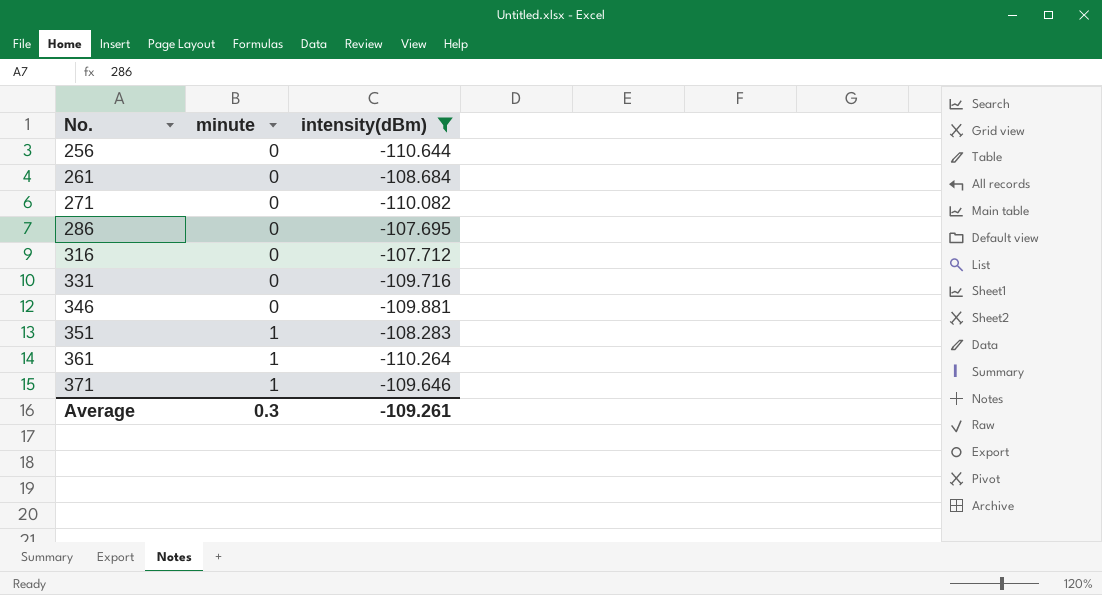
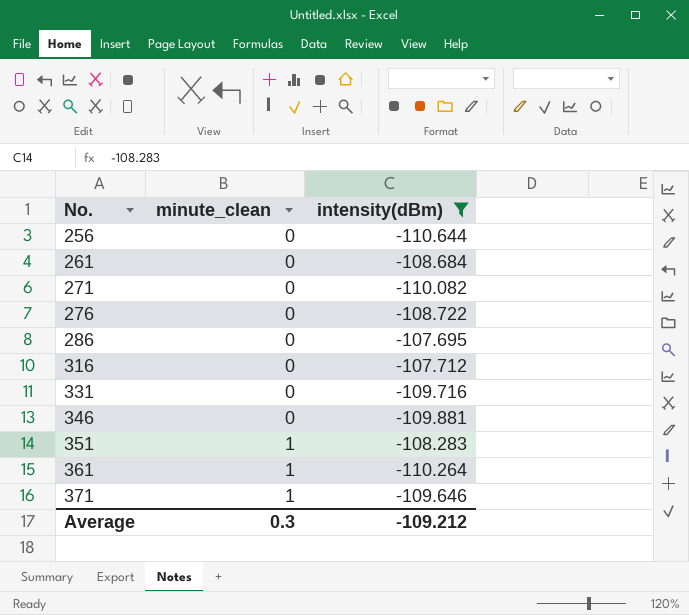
column name: minute -> minute_clean
row 276: none -> 0 | -108.722
Average | intensity(dBm): -109.261 -> -109.212

